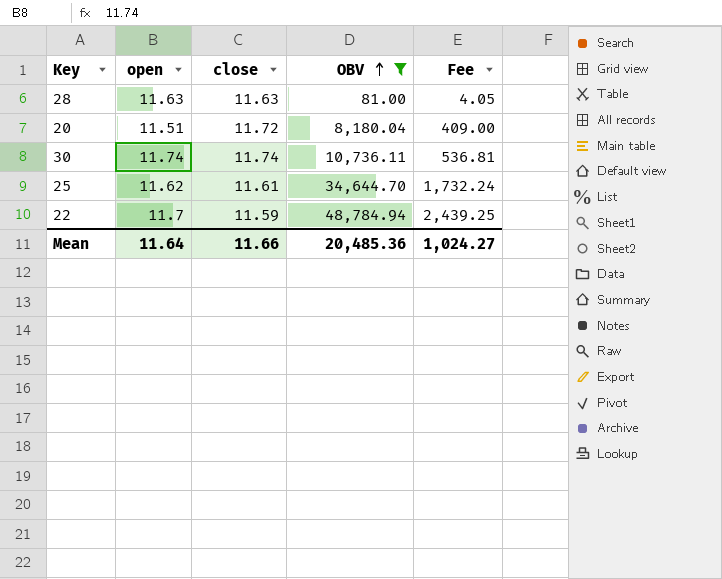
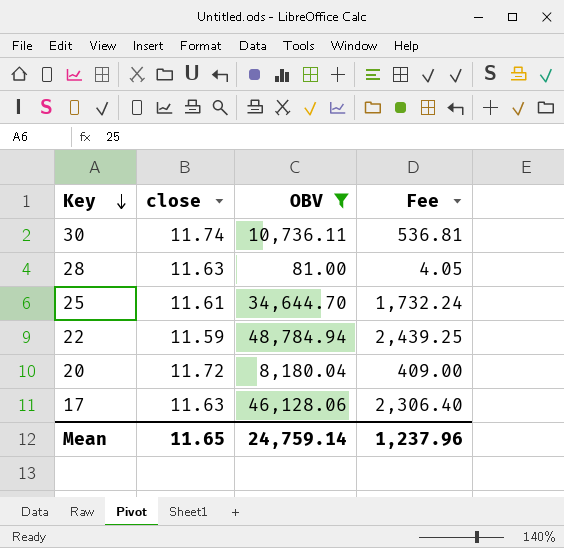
row order: OBV ascending -> Key descending
column open | position: 2 -> none
row 17: none -> 11.63 | 46,128.06 | 2,306.40
Mean | close: 11.66 -> 11.65
Mean | OBV: 20,485.36 -> 24,759.14
Mean | Fee: 1,024.27 -> 1,237.96

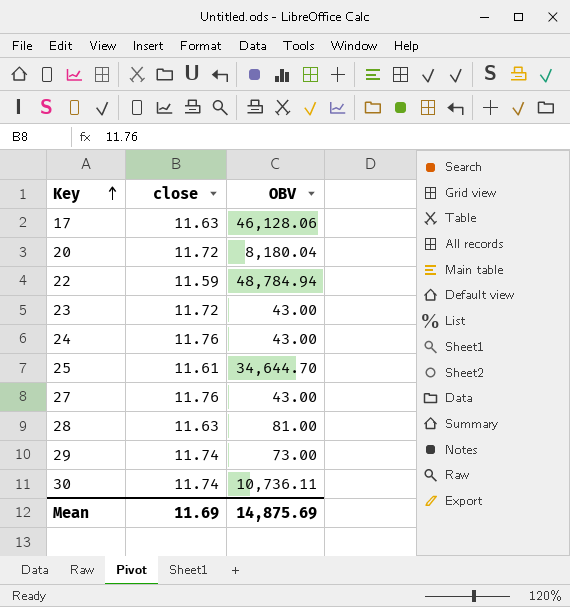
filter: OBV >= 81.00 -> none
row order: Key descending -> Key ascending
column Fee | formula: [OBV] * 0.05 -> none
Mean | close: 11.65 -> 11.69
Mean | OBV: 24,759.14 -> 14,875.69

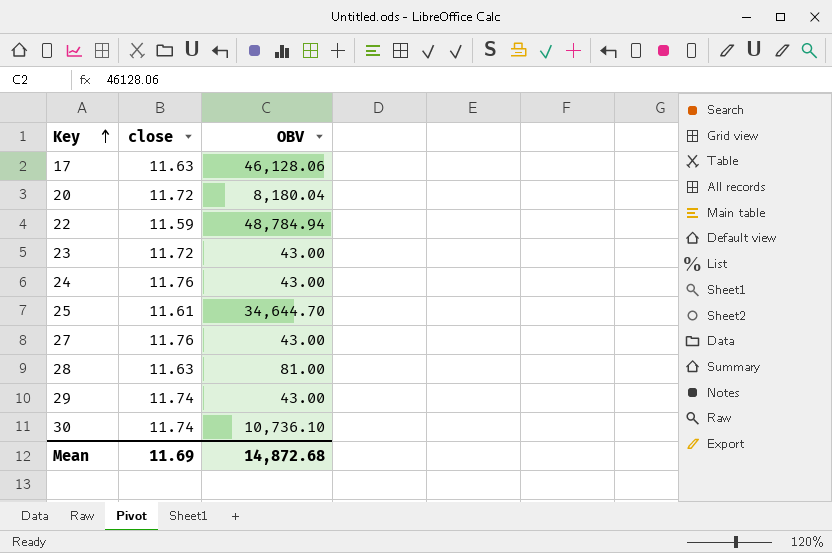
29 | OBV: 73.00 -> 43.00
30 | OBV: 10,736.11 -> 10,736.10
Mean | OBV: 14,875.69 -> 14,872.68

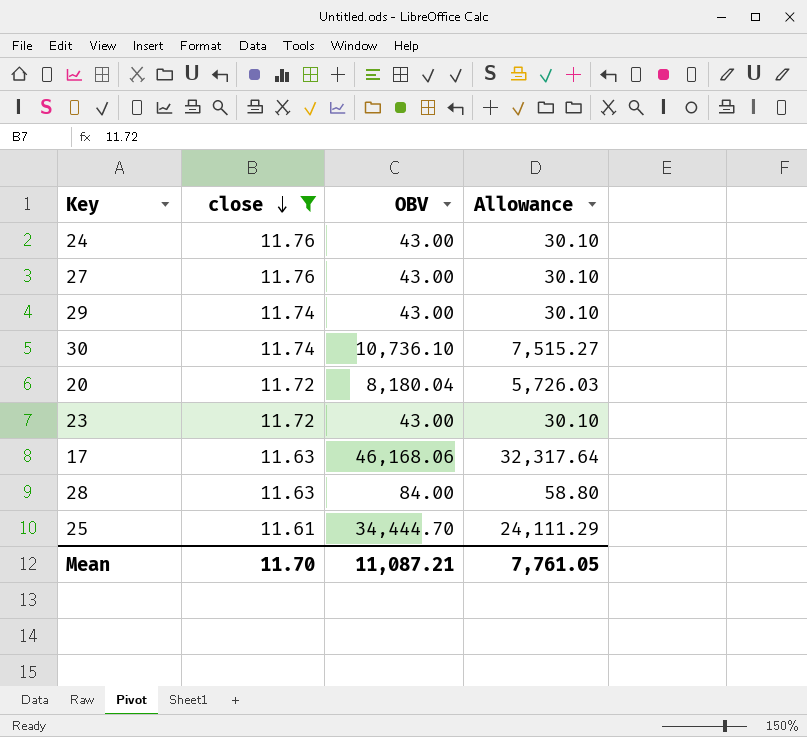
filter: none -> close != 11.59
row order: Key ascending -> close descending
column Allowance | formula: none -> [OBV] * 0.7
17 | OBV: 46,128.06 -> 46,168.06
28 | OBV: 81.00 -> 84.00
25 | OBV: 34,644.70 -> 34,444.70
Mean | close: 11.69 -> 11.70
Mean | OBV: 14,872.68 -> 11,087.21

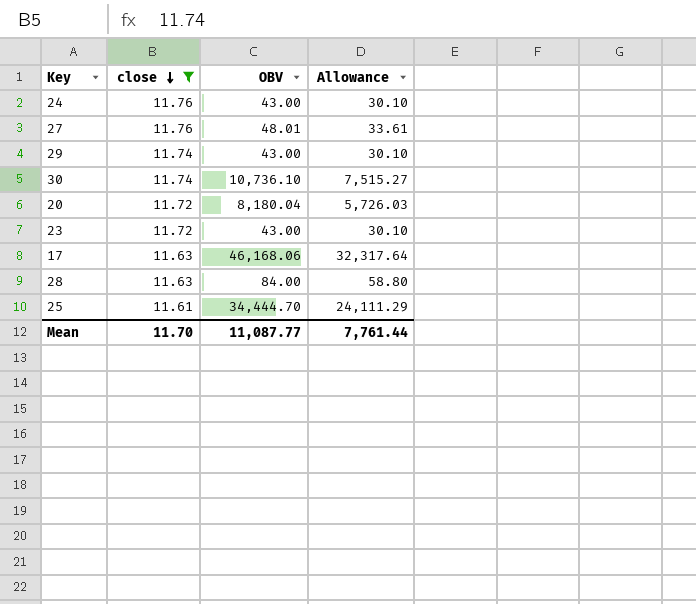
27 | OBV: 43.00 -> 48.01
27 | Allowance: 30.10 -> 33.61
Mean | OBV: 11,087.21 -> 11,087.77
Mean | Allowance: 7,761.05 -> 7,761.44

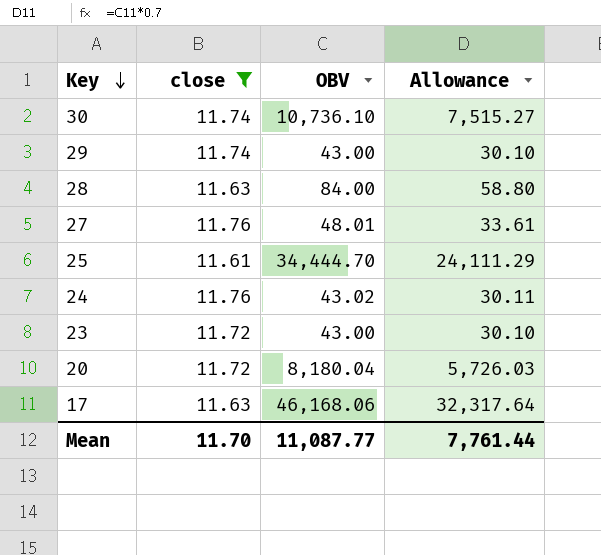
row order: close descending -> Key descending
24 | OBV: 43.00 -> 43.02
24 | Allowance: 30.10 -> 30.11

